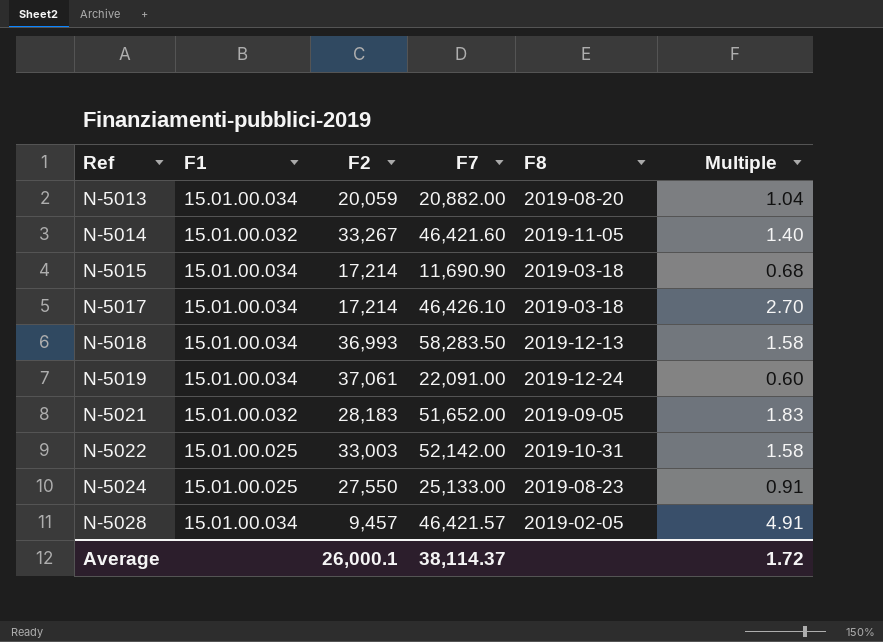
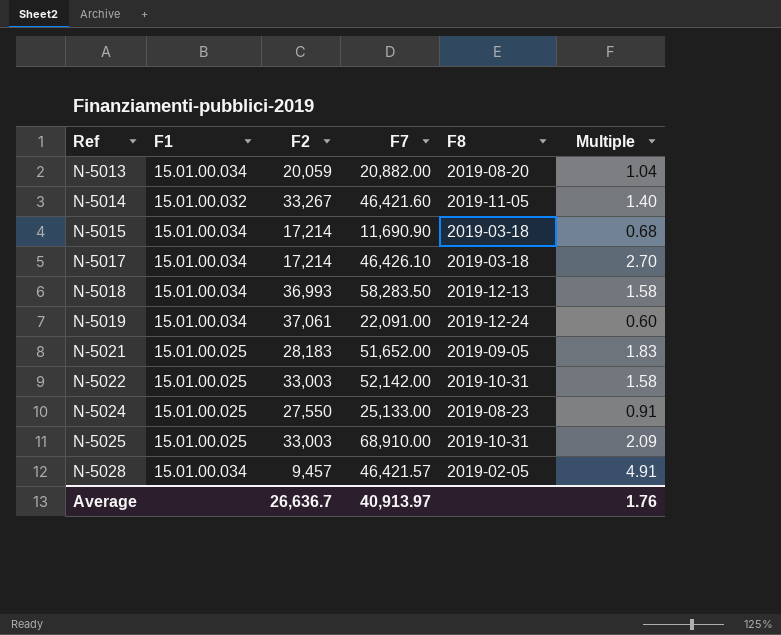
N-5021 | F1: 15.01.00.032 -> 15.01.00.025
row N-5025: none -> 15.01.00.025 | 33,003 | 68,910.00 | 2019-10-31 | 2.09
Average | F2: 26,000.1 -> 26,636.7
Average | F7: 38,114.37 -> 40,913.97
Average | Multiple: 1.72 -> 1.76

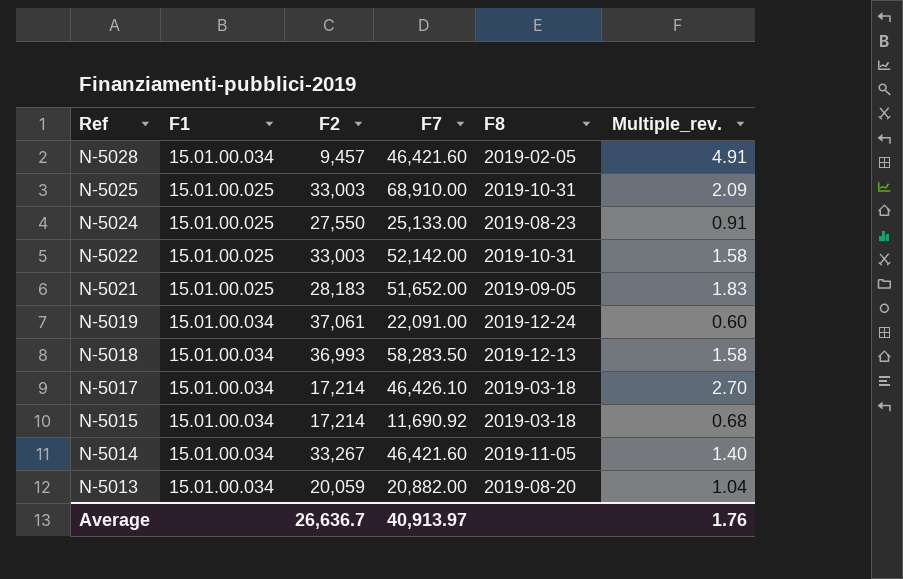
row order: Ref ascending -> Ref descending
column name: Multiple -> Multiple_rev.
N-5028 | F7: 46,421.57 -> 46,421.60
N-5015 | F7: 11,690.90 -> 11,690.92
N-5014 | F1: 15.01.00.032 -> 15.01.00.034

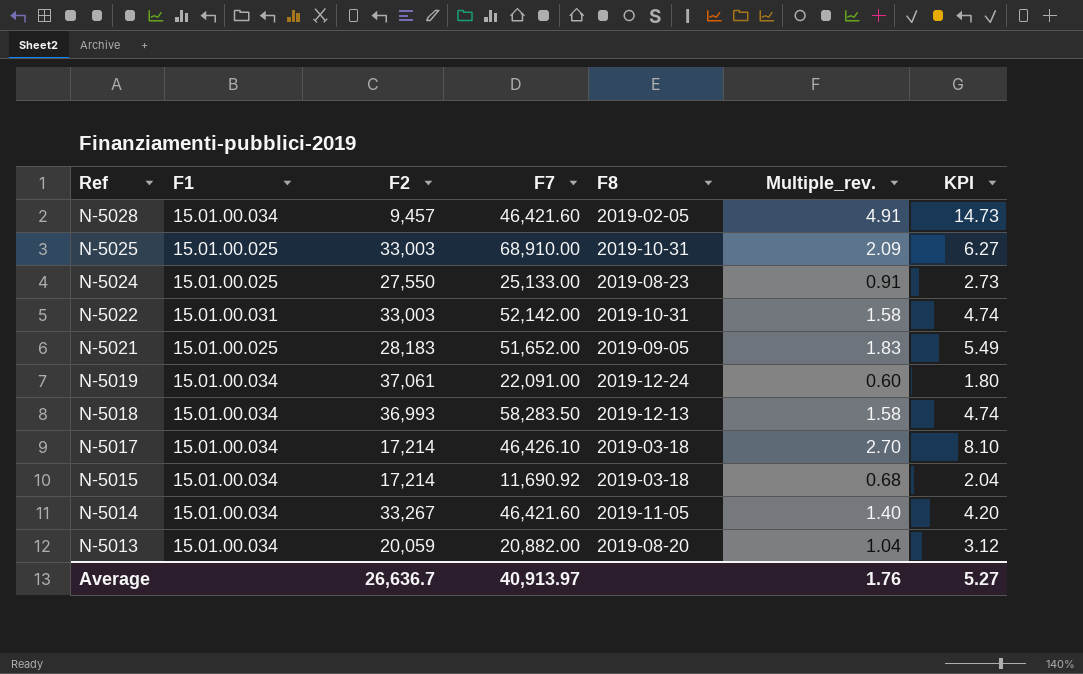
column KPI | formula: none -> [Multiple_rev.] * 3
N-5022 | F1: 15.01.00.025 -> 15.01.00.031

